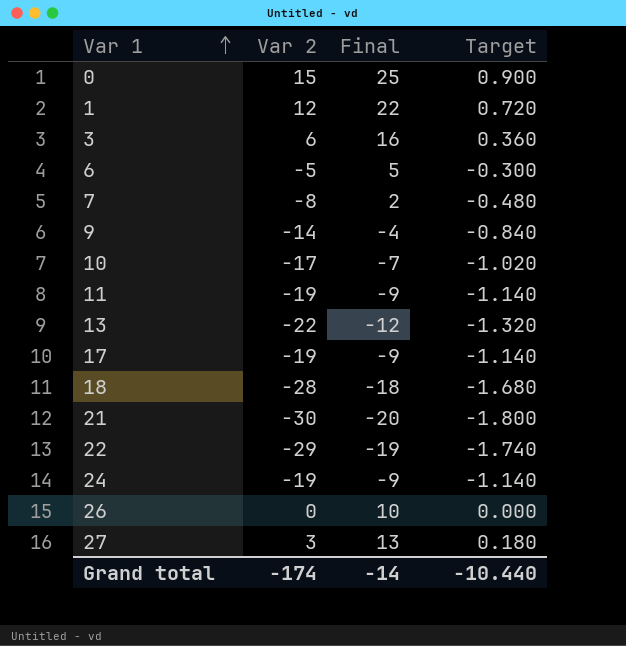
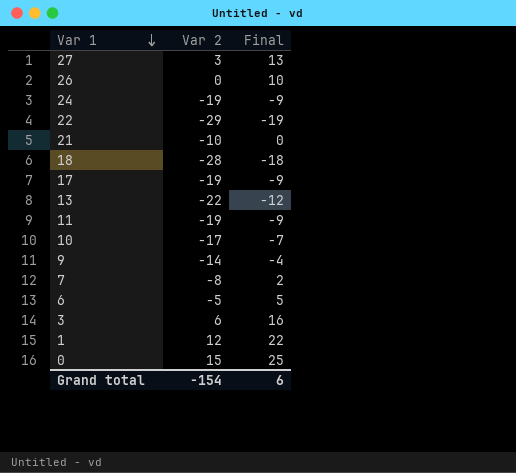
row order: Var 1 ascending -> Var 1 descending
column Target | formula: [Var 2] * 0.06 -> none
21 | Var 2: -30 -> -10
21 | Final: -20 -> 0
Grand total | Var 2: -174 -> -154
Grand total | Final: -14 -> 6

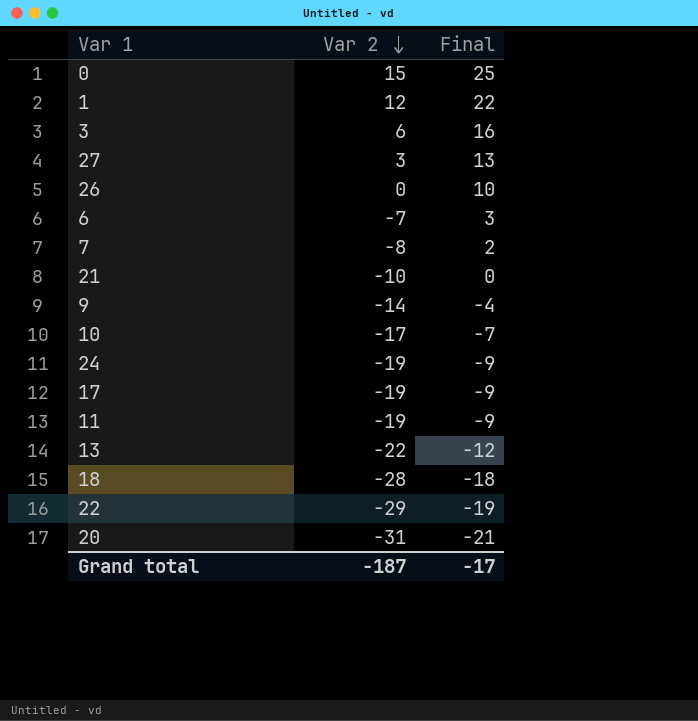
row order: Var 1 descending -> Var 2 descending
6 | Var 2: -5 -> -7
6 | Final: 5 -> 3
row 20: none -> -31 | -21
Grand total | Var 2: -154 -> -187
Grand total | Final: 6 -> -17

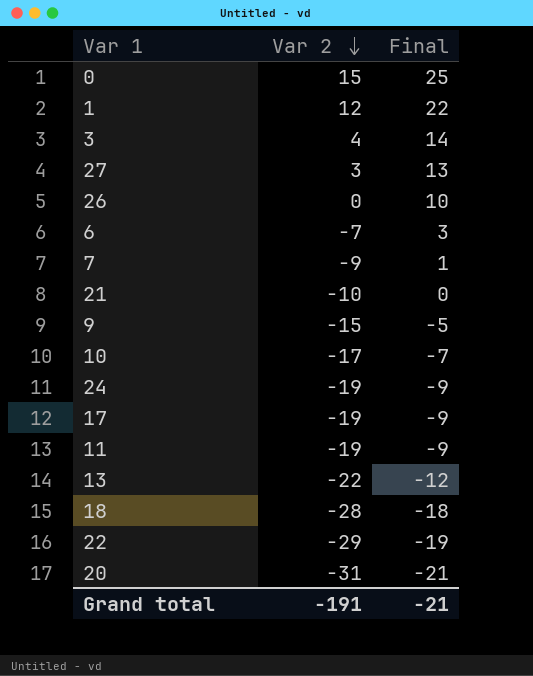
3 | Var 2: 6 -> 4
3 | Final: 16 -> 14
7 | Var 2: -8 -> -9
7 | Final: 2 -> 1
9 | Var 2: -14 -> -15
9 | Final: -4 -> -5
Grand total | Var 2: -187 -> -191
Grand total | Final: -17 -> -21

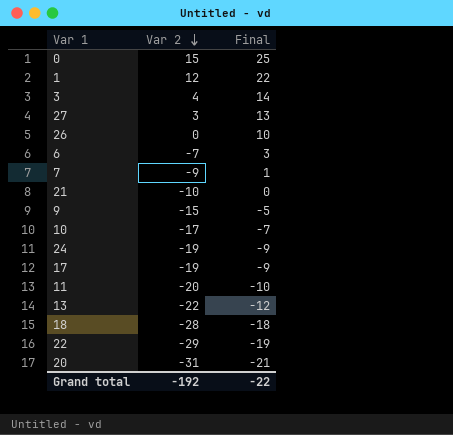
11 | Var 2: -19 -> -20
11 | Final: -9 -> -10
Grand total | Var 2: -191 -> -192
Grand total | Final: -21 -> -22

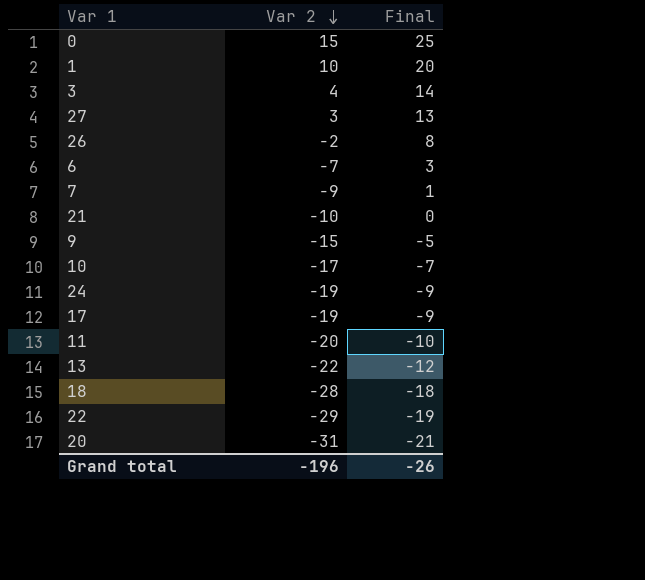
1 | Var 2: 12 -> 10
1 | Final: 22 -> 20
26 | Var 2: 0 -> -2
26 | Final: 10 -> 8
Grand total | Var 2: -192 -> -196
Grand total | Final: -22 -> -26

